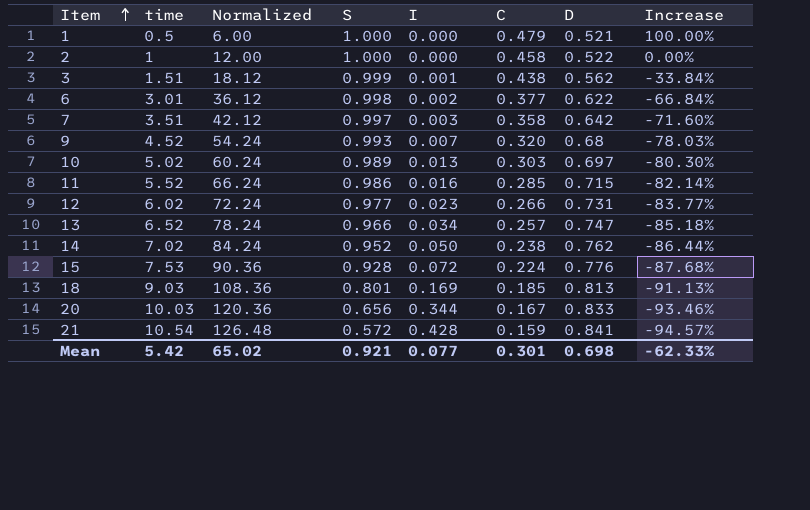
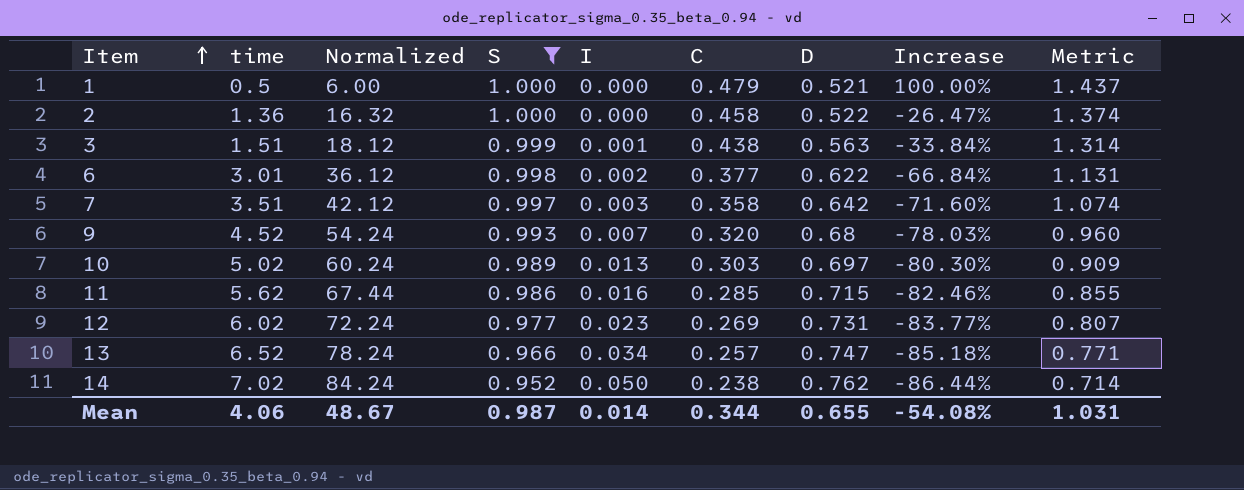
filter: none -> S >= 0.952
column Metric | formula: none -> [C] * 3
2 | time: 1 -> 1.36
2 | Normalized: 12.00 -> 16.32
2 | Increase: 0.00% -> -26.47%
3 | D: 0.562 -> 0.563
11 | time: 5.52 -> 5.62
11 | Normalized: 66.24 -> 67.44
11 | Increase: -82.14% -> -82.46%
12 | C: 0.266 -> 0.269
Mean | time: 5.42 -> 4.06
Mean | Normalized: 65.02 -> 48.67
Mean | S: 0.921 -> 0.987
Mean | I: 0.077 -> 0.014
Mean | C: 0.301 -> 0.344
Mean | D: 0.698 -> 0.655
Mean | Increase: -62.33% -> -54.08%

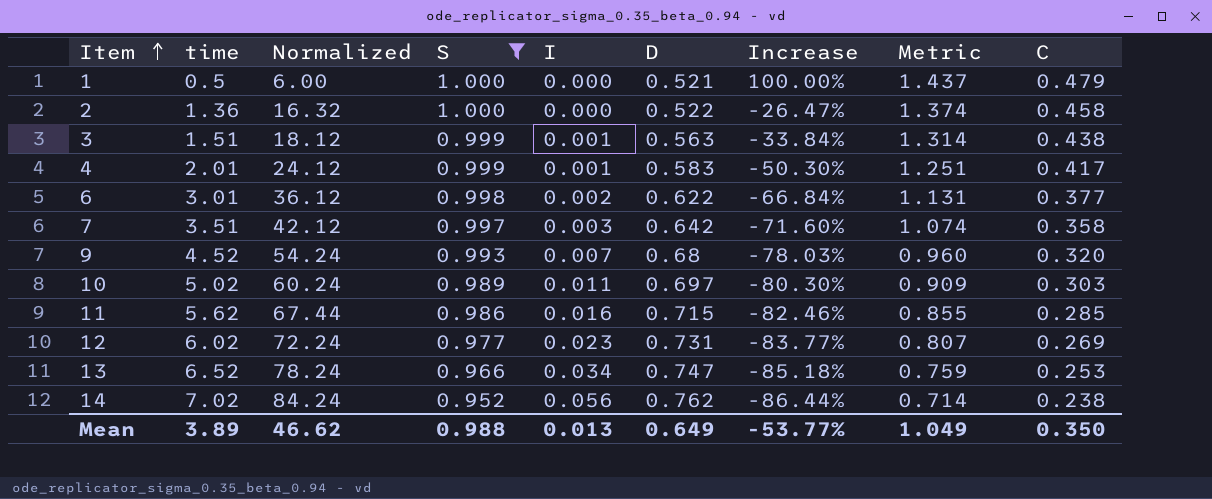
column C | position: 6 -> 9
row 4: none -> 2.01 | 24.12 | 0.999 | 0.001 | 0.583 | -50.30% | 1.251 | 0.417
10 | I: 0.013 -> 0.011
13 | Metric: 0.771 -> 0.759
13 | C: 0.257 -> 0.253
14 | I: 0.050 -> 0.056
Mean | time: 4.06 -> 3.89
Mean | Normalized: 48.67 -> 46.62
Mean | S: 0.987 -> 0.988
Mean | I: 0.014 -> 0.013
Mean | D: 0.655 -> 0.649
Mean | Increase: -54.08% -> -53.77%
Mean | Metric: 1.031 -> 1.049
Mean | C: 0.344 -> 0.350

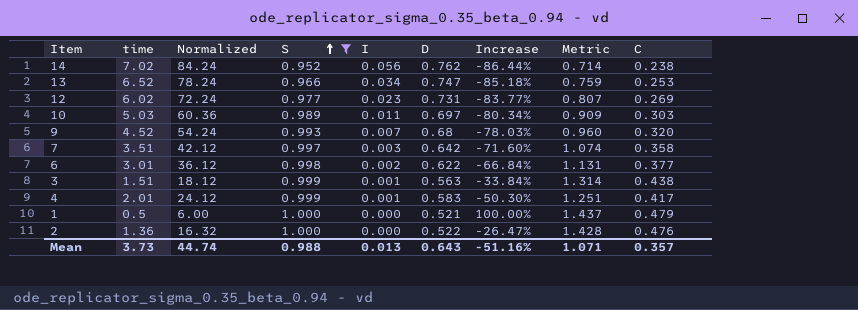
row order: Item ascending -> S ascending
row 11: 5.62 | 67.44 | 0.986 | 0.016 | 0.715 | -82.46% | 0.855 | 0.285 -> none
10 | time: 5.02 -> 5.03
10 | Normalized: 60.24 -> 60.36
10 | Increase: -80.30% -> -80.34%
2 | Metric: 1.374 -> 1.428
2 | C: 0.458 -> 0.476
Mean | time: 3.89 -> 3.73
Mean | Normalized: 46.62 -> 44.74
Mean | D: 0.649 -> 0.643
Mean | Increase: -53.77% -> -51.16%
Mean | Metric: 1.049 -> 1.071
Mean | C: 0.350 -> 0.357

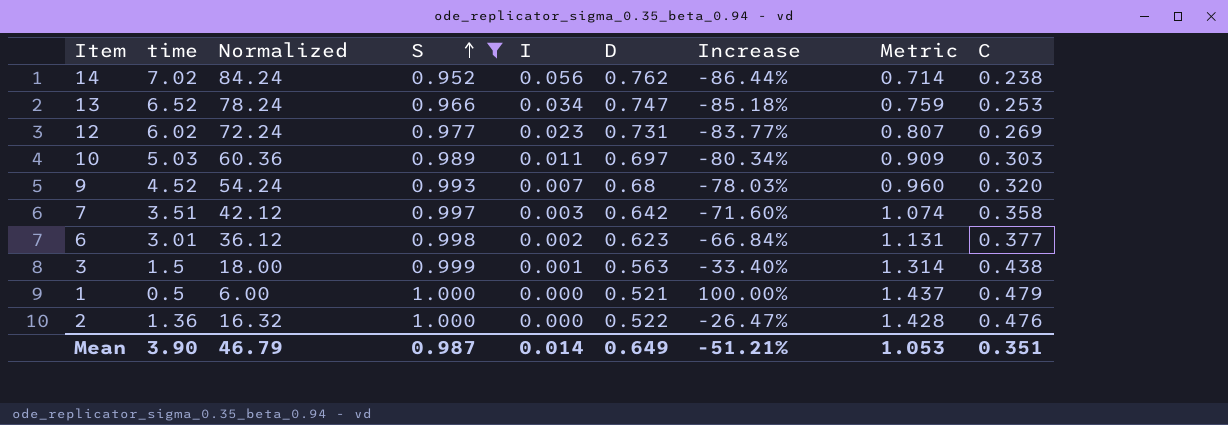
row 4: 2.01 | 24.12 | 0.999 | 0.001 | 0.583 | -50.30% | 1.251 | 0.417 -> none
6 | D: 0.622 -> 0.623
3 | time: 1.51 -> 1.5
3 | Normalized: 18.12 -> 18.00
3 | Increase: -33.84% -> -33.40%
Mean | time: 3.73 -> 3.90
Mean | Normalized: 44.74 -> 46.79
Mean | S: 0.988 -> 0.987
Mean | I: 0.013 -> 0.014
Mean | D: 0.643 -> 0.649
Mean | Increase: -51.16% -> -51.21%
Mean | Metric: 1.071 -> 1.053
Mean | C: 0.357 -> 0.351

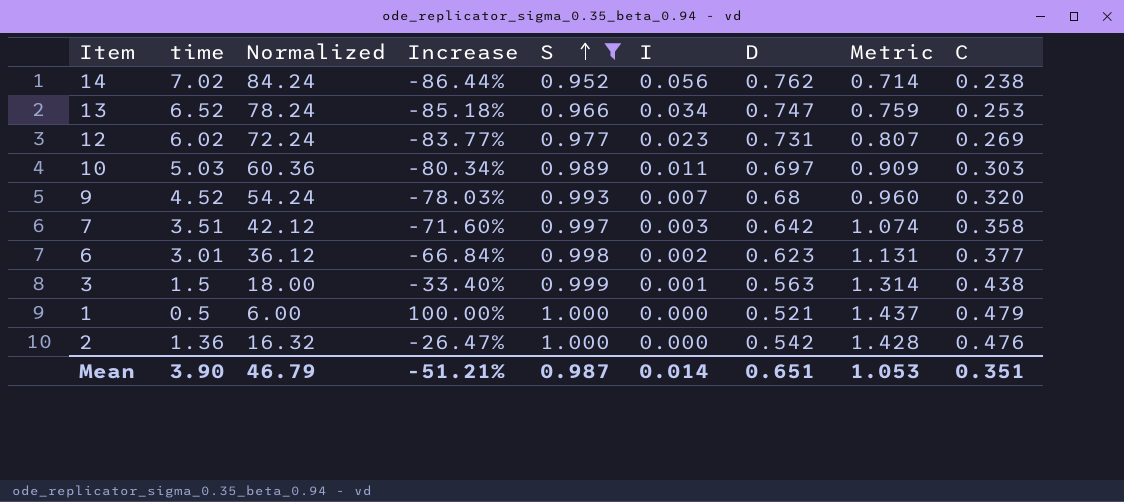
column Increase | position: 7 -> 4
2 | D: 0.522 -> 0.542
Mean | D: 0.649 -> 0.651

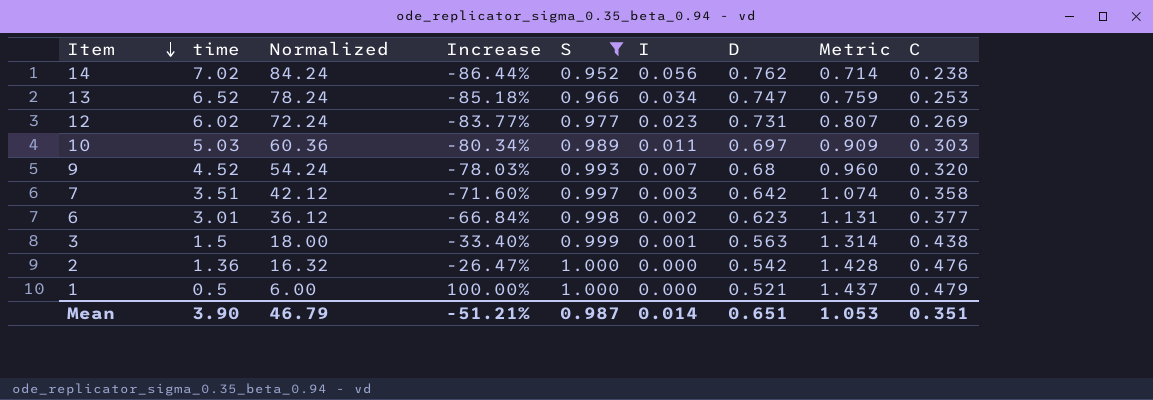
row order: S ascending -> Item descending

